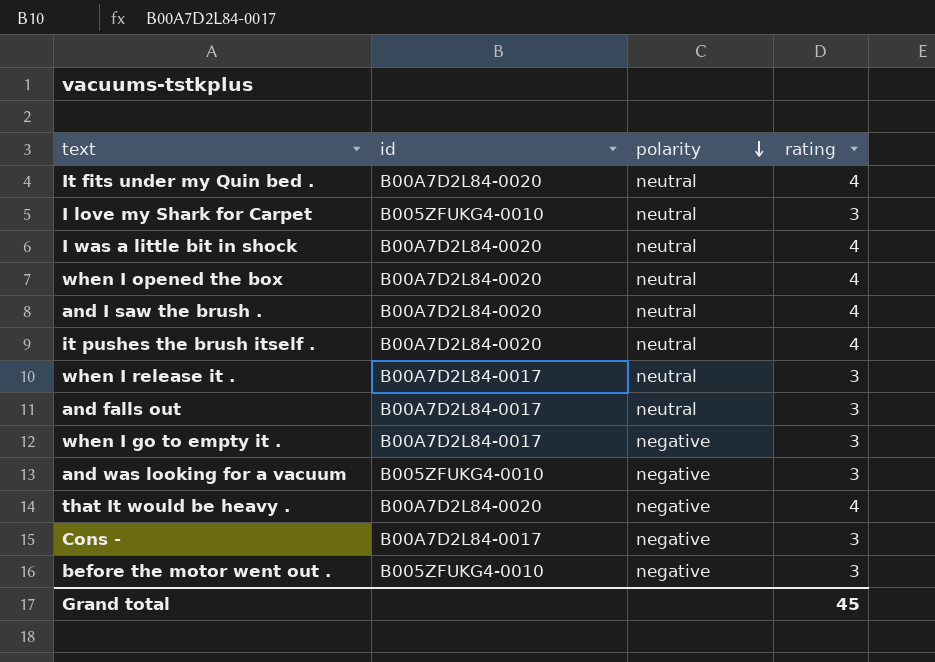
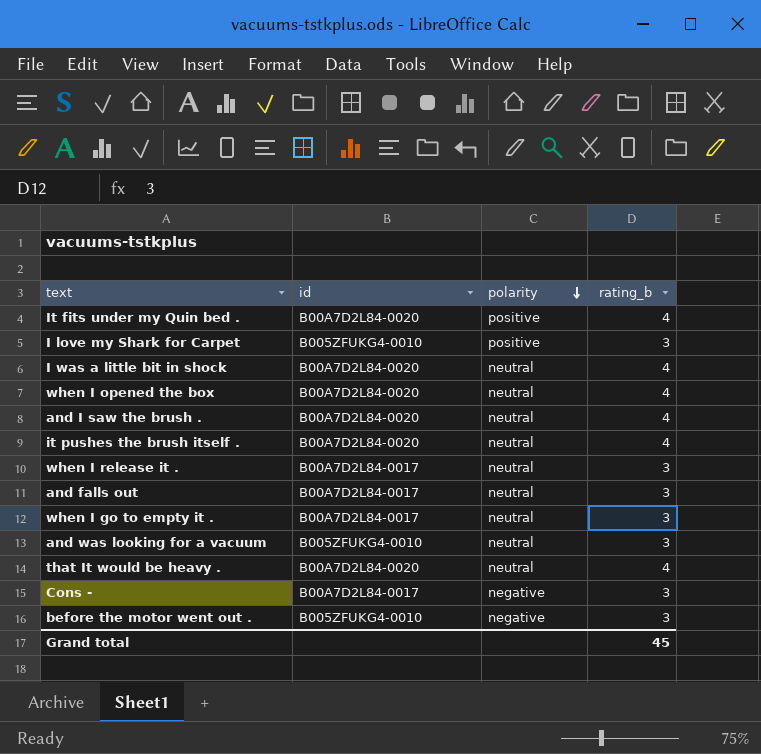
column name: rating -> rating_b
It fits under my Quin bed . | polarity: neutral -> positive
I love my Shark for Carpet | polarity: neutral -> positive
when I go to empty it . | polarity: negative -> neutral
and was looking for a vacuum | polarity: negative -> neutral
that It would be heavy . | polarity: negative -> neutral

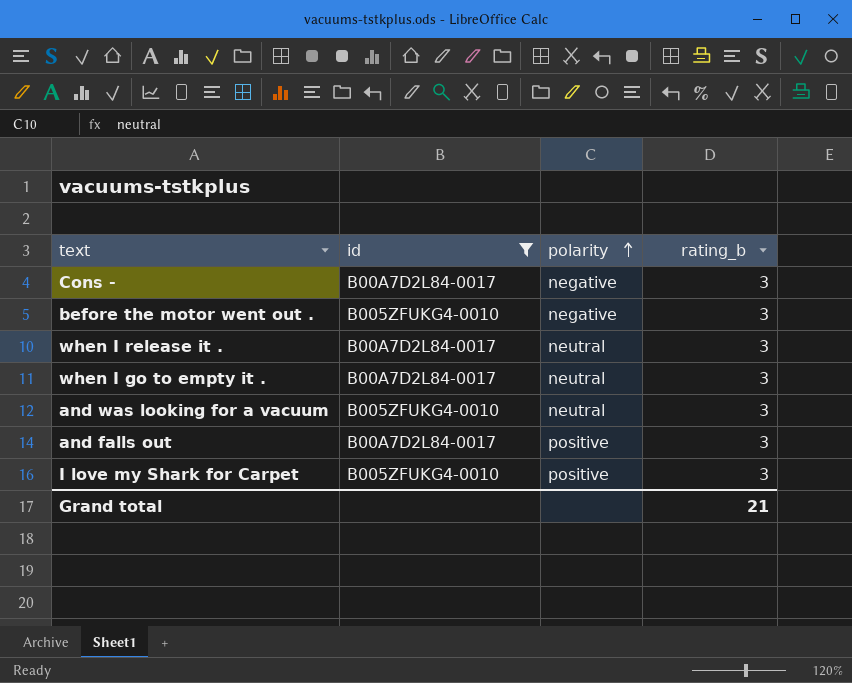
filter: none -> id != B00A7D2L84-0020
row order: polarity descending -> polarity ascending
and falls out | polarity: neutral -> positive
Grand total | rating_b: 45 -> 21

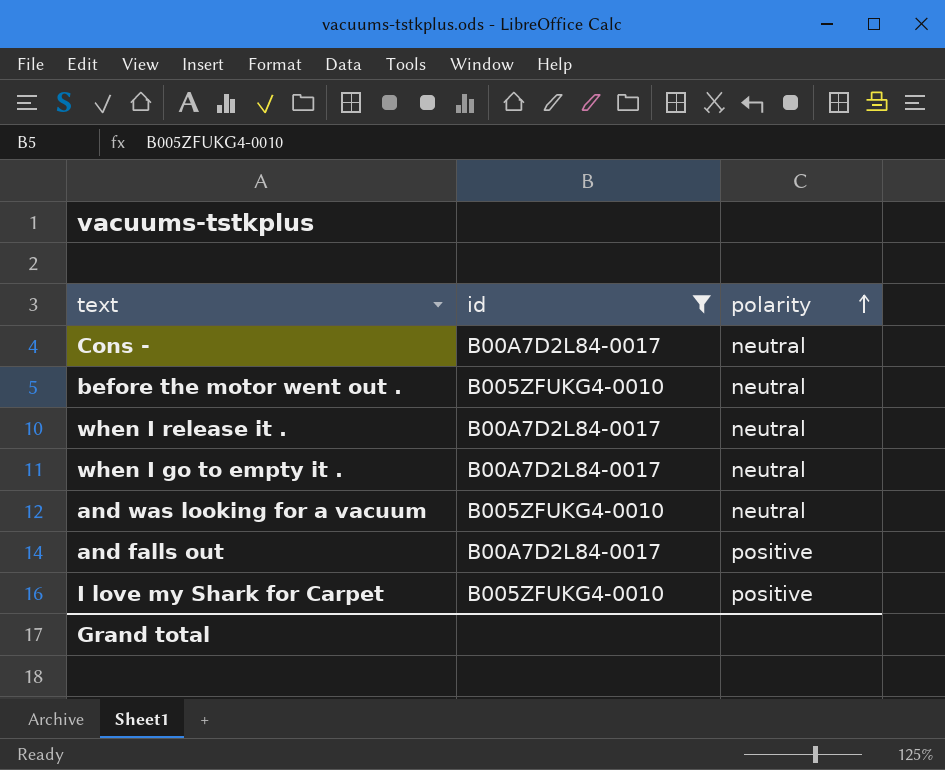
column rating_b | position: 4 -> none
Cons - | polarity: negative -> neutral
before the motor went out . | polarity: negative -> neutral

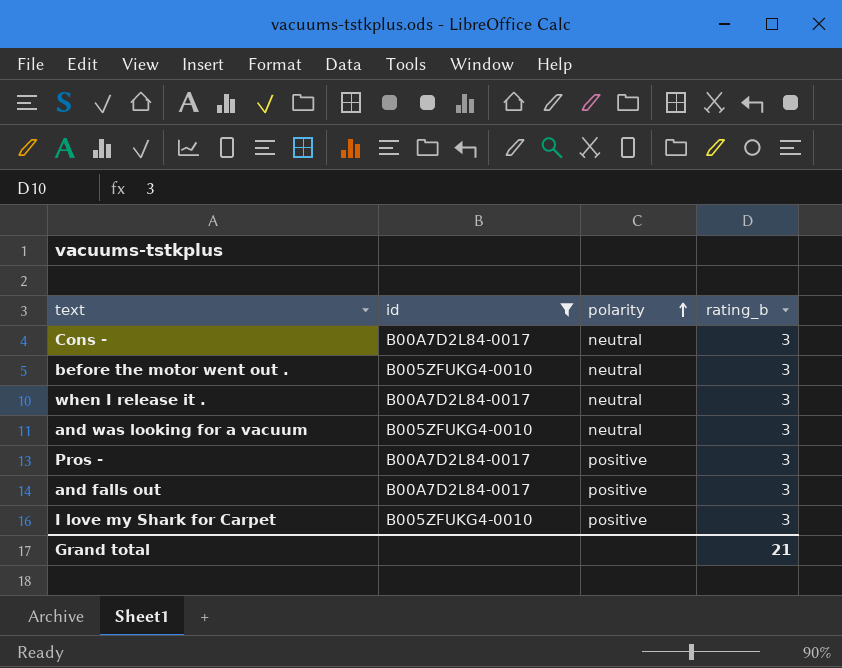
column rating_b | position: none -> 4
row when I go to empty it .: B00A7D2L84-0017 | neutral -> none
row Pros -: none -> B00A7D2L84-0017 | positive | 3

